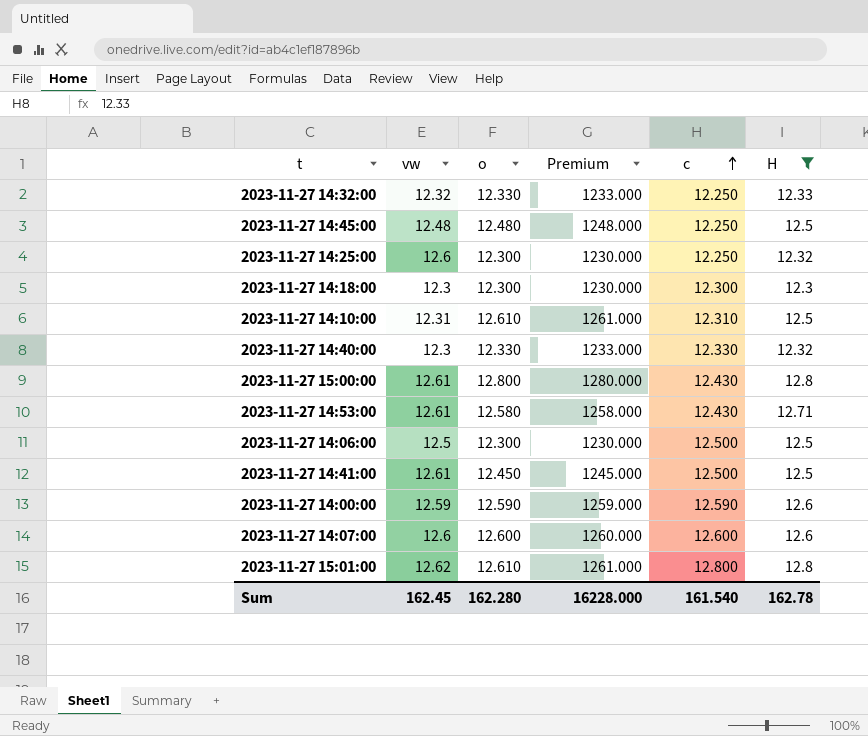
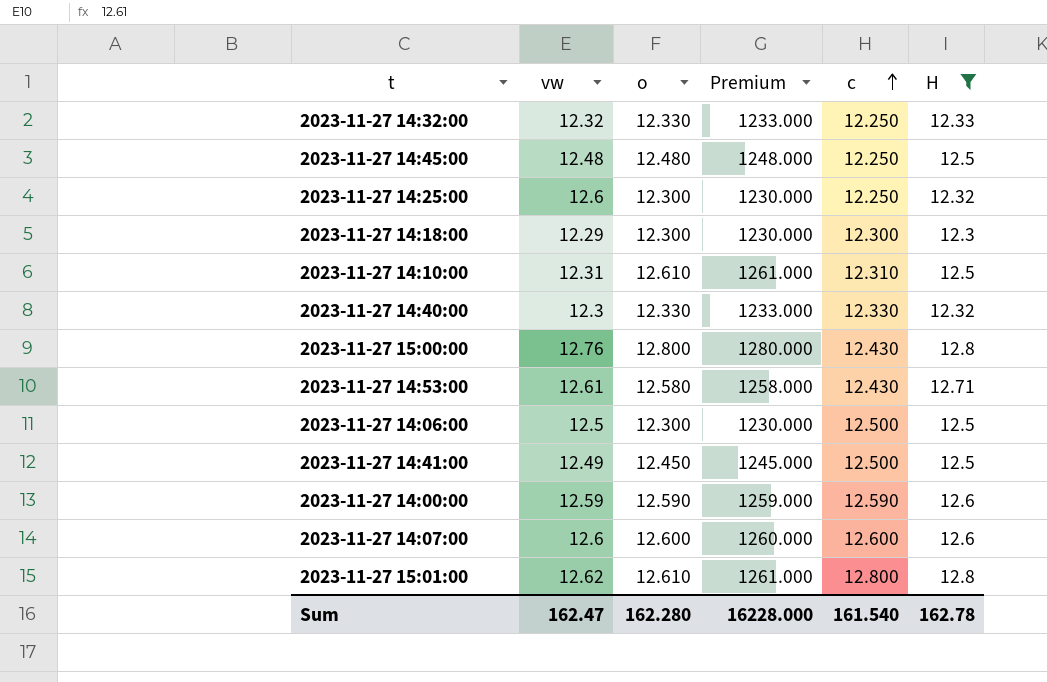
2023-11-27 14:18:00 | vw: 12.3 -> 12.29
2023-11-27 15:00:00 | vw: 12.61 -> 12.76
2023-11-27 14:41:00 | vw: 12.61 -> 12.49
Sum | vw: 162.45 -> 162.47

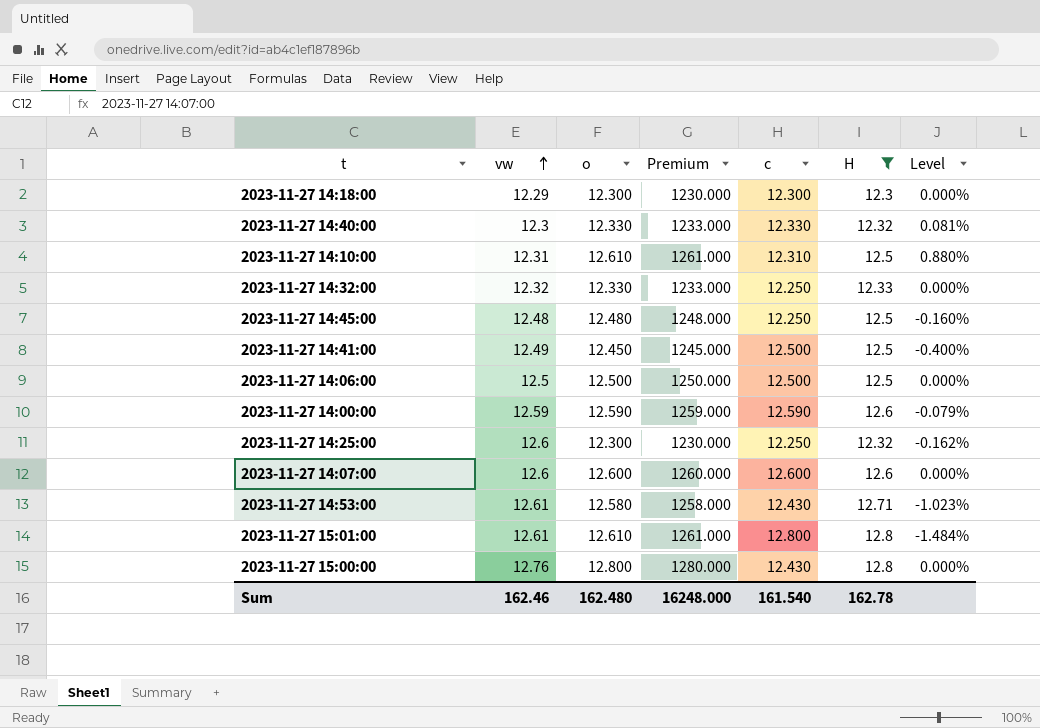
row order: c ascending -> vw ascending
column Level | formula: none -> ([o] - [H]) / [H]
2023-11-27 14:06:00 | o: 12.300 -> 12.500
2023-11-27 14:06:00 | Premium: 1230.000 -> 1250.000
2023-11-27 15:01:00 | vw: 12.62 -> 12.61
Sum | vw: 162.47 -> 162.46
Sum | o: 162.280 -> 162.480
Sum | Premium: 16228.000 -> 16248.000

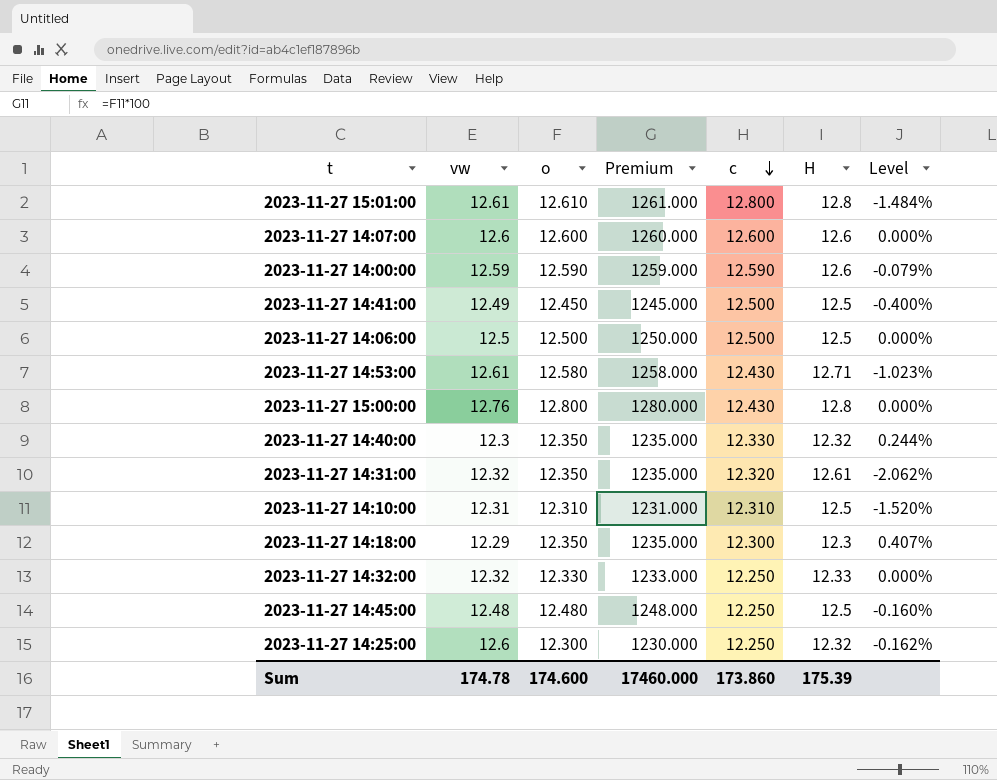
filter: H != 12.61 -> none
row order: vw ascending -> c descending
2023-11-27 14:40:00 | o: 12.330 -> 12.350
2023-11-27 14:40:00 | Premium: 1233.000 -> 1235.000
2023-11-27 14:40:00 | Level: 0.081% -> 0.244%
2023-11-27 14:10:00 | o: 12.610 -> 12.310
2023-11-27 14:10:00 | Premium: 1261.000 -> 1231.000
2023-11-27 14:10:00 | Level: 0.880% -> -1.520%
2023-11-27 14:18:00 | o: 12.300 -> 12.350
2023-11-27 14:18:00 | Premium: 1230.000 -> 1235.000
2023-11-27 14:18:00 | Level: 0.000% -> 0.407%
Sum | vw: 162.46 -> 174.78
Sum | o: 162.480 -> 174.600
Sum | Premium: 16248.000 -> 17460.000
Sum | c: 161.540 -> 173.860
Sum | H: 162.78 -> 175.39

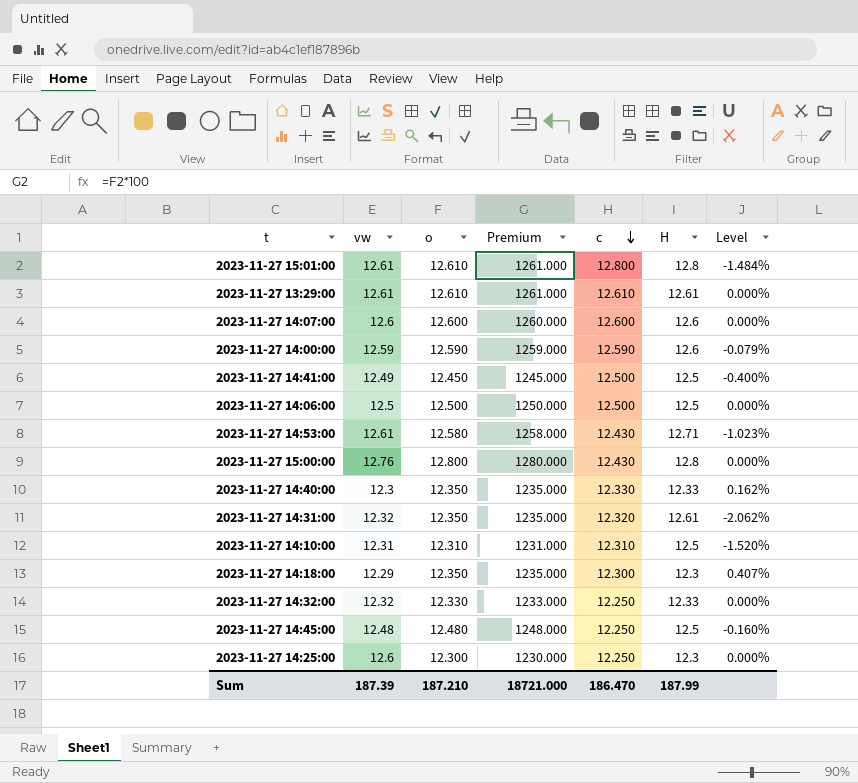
row 2023-11-27 13:29:00: none -> 12.61 | 12.610 | 1261.000 | 12.610 | 12.61 | 0.000%
2023-11-27 14:40:00 | H: 12.32 -> 12.33
2023-11-27 14:40:00 | Level: 0.244% -> 0.162%
2023-11-27 14:25:00 | H: 12.32 -> 12.3
2023-11-27 14:25:00 | Level: -0.162% -> 0.000%
Sum | vw: 174.78 -> 187.39
Sum | o: 174.600 -> 187.210
Sum | Premium: 17460.000 -> 18721.000
Sum | c: 173.860 -> 186.470
Sum | H: 175.39 -> 187.99

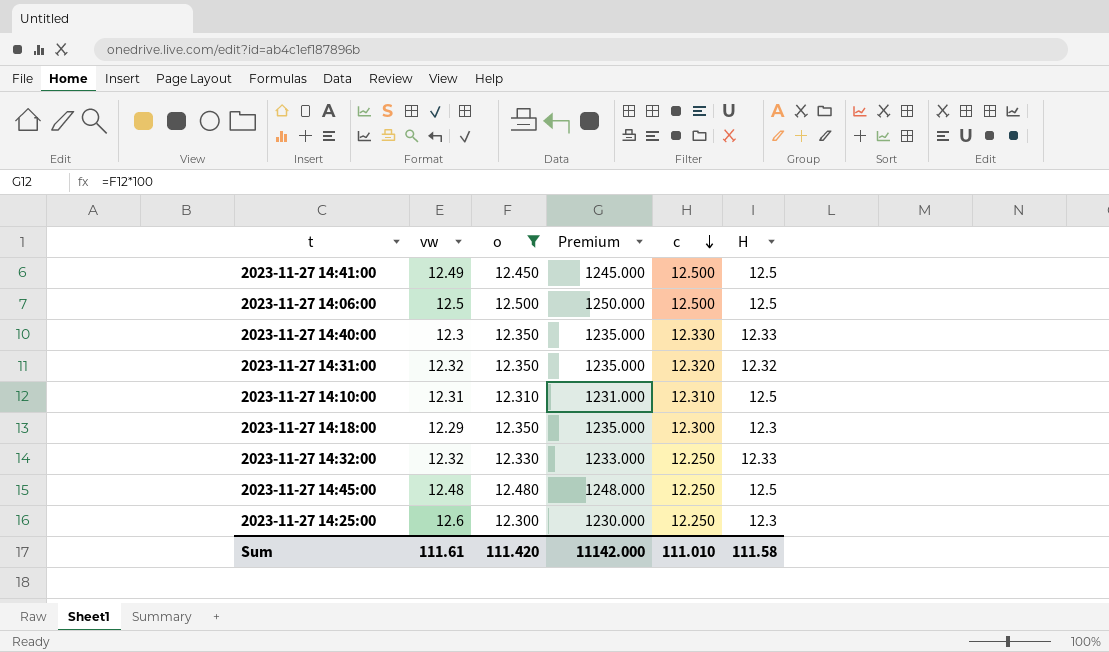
filter: none -> o <= 12.500
column Level | formula: ([o] - [H]) / [H] -> none
2023-11-27 14:31:00 | H: 12.61 -> 12.32
Sum | vw: 187.39 -> 111.61
Sum | o: 187.210 -> 111.420
Sum | Premium: 18721.000 -> 11142.000
Sum | c: 186.470 -> 111.010
Sum | H: 187.99 -> 111.58

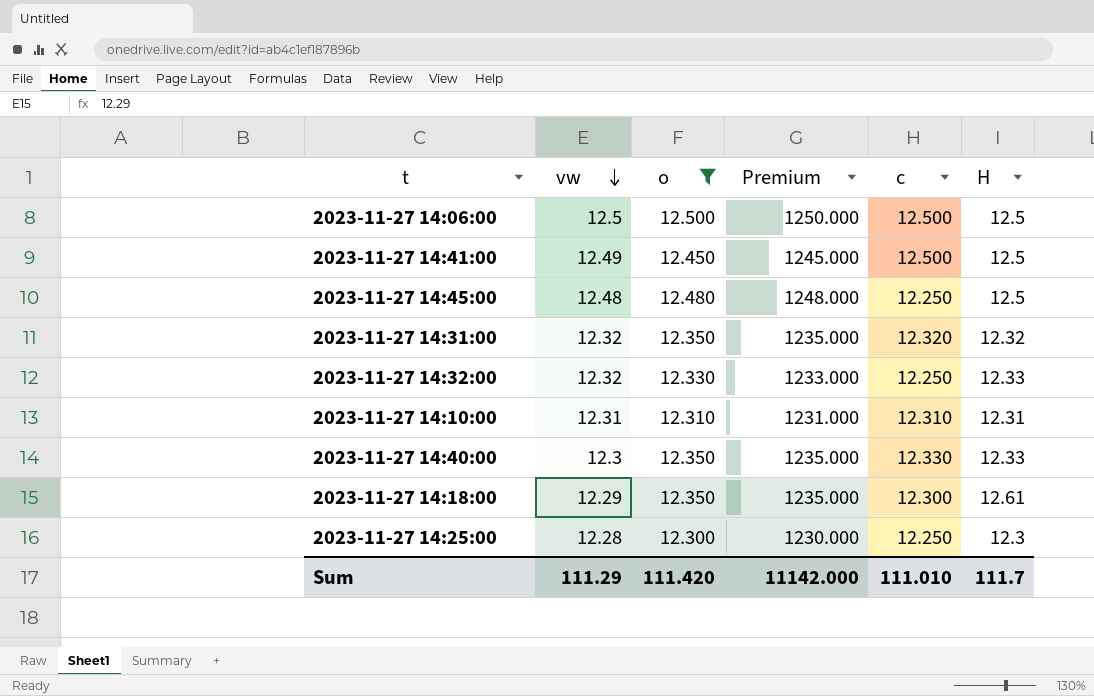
row order: c descending -> vw descending
2023-11-27 14:10:00 | H: 12.5 -> 12.31
2023-11-27 14:18:00 | H: 12.3 -> 12.61
2023-11-27 14:25:00 | vw: 12.6 -> 12.28
Sum | vw: 111.61 -> 111.29
Sum | H: 111.58 -> 111.7

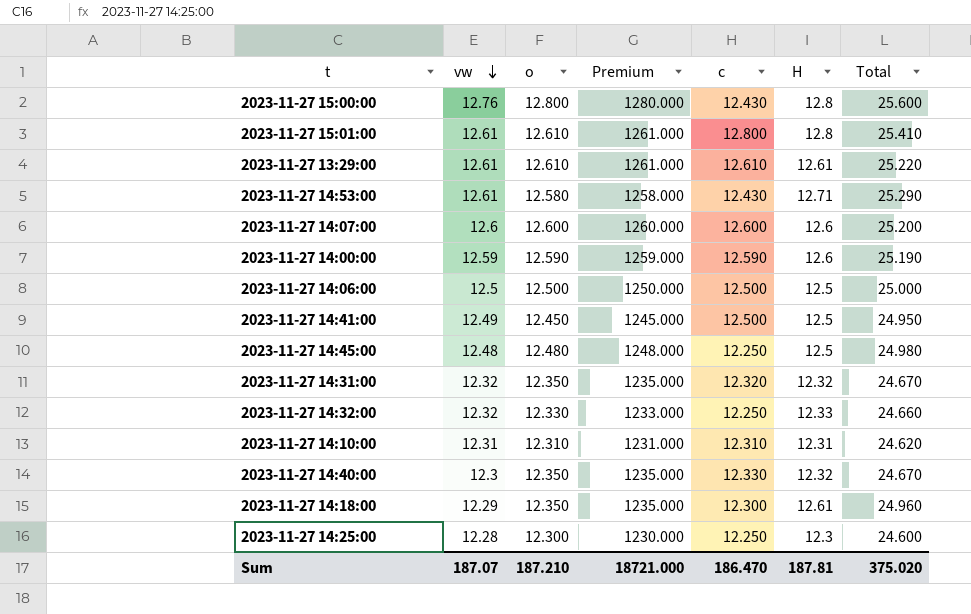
filter: o <= 12.500 -> none
column Total | formula: none -> [o] + [H]
2023-11-27 14:40:00 | H: 12.33 -> 12.32
Sum | vw: 111.29 -> 187.07
Sum | o: 111.420 -> 187.210
Sum | Premium: 11142.000 -> 18721.000
Sum | c: 111.010 -> 186.470
Sum | H: 111.7 -> 187.81

